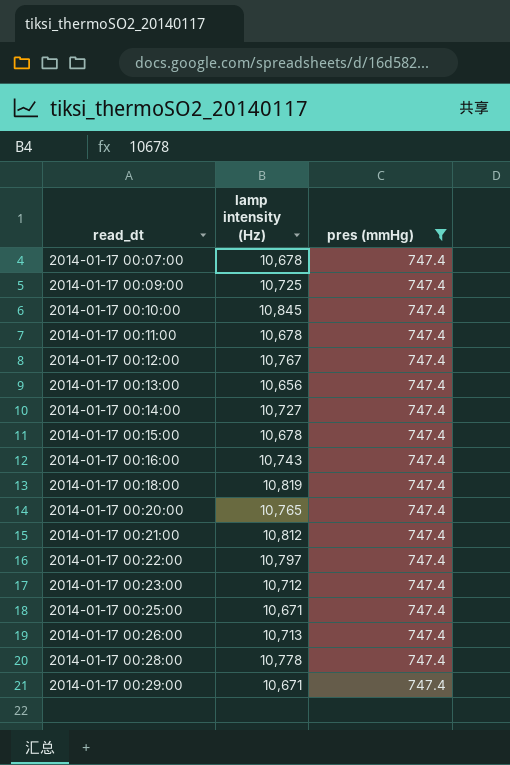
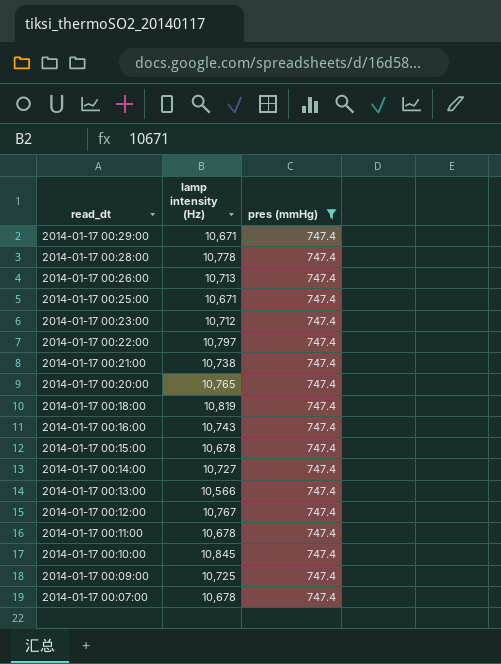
row order: read_dt ascending -> read_dt descending
2014-01-17 00:21:00 | lamp intensity (Hz): 10,812 -> 10,738
2014-01-17 00:13:00 | lamp intensity (Hz): 10,656 -> 10,566

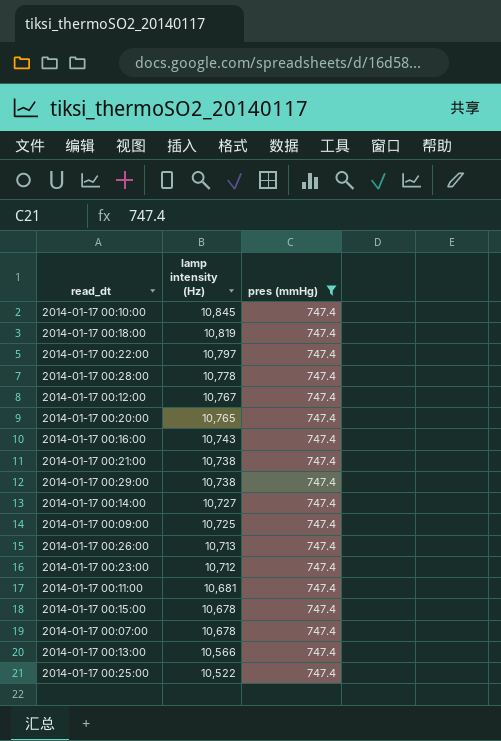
row order: read_dt descending -> lamp intensity (Hz) descending
2014-01-17 00:29:00 | lamp intensity (Hz): 10,671 -> 10,738
2014-01-17 00:11:00 | lamp intensity (Hz): 10,678 -> 10,681
2014-01-17 00:25:00 | lamp intensity (Hz): 10,671 -> 10,522

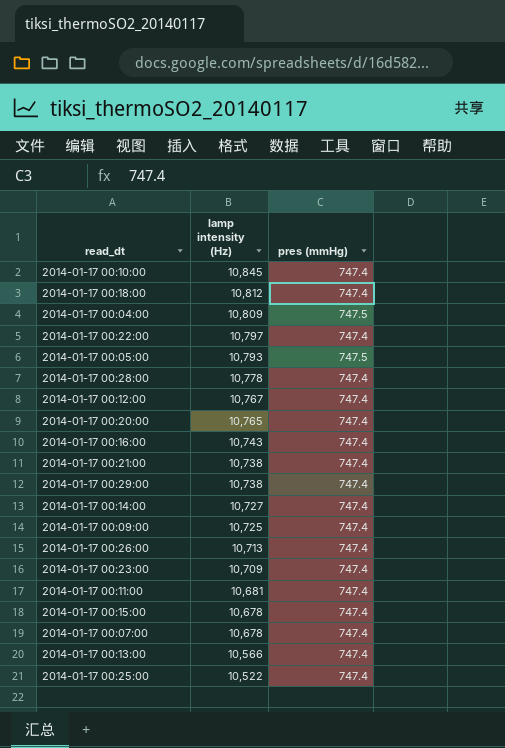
filter: pres (mmHg) = 747.4 -> none
2014-01-17 00:18:00 | lamp intensity (Hz): 10,819 -> 10,812
2014-01-17 00:23:00 | lamp intensity (Hz): 10,712 -> 10,709

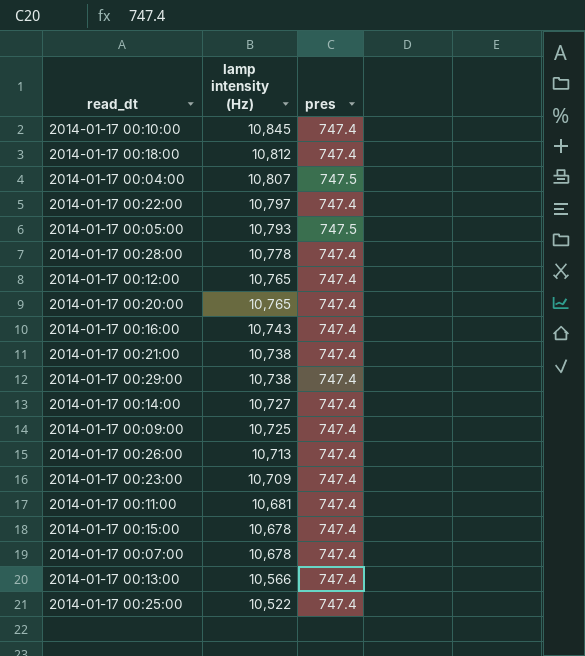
column name: pres (mmHg) -> pres
2014-01-17 00:04:00 | lamp intensity (Hz): 10,809 -> 10,807
2014-01-17 00:12:00 | lamp intensity (Hz): 10,767 -> 10,765

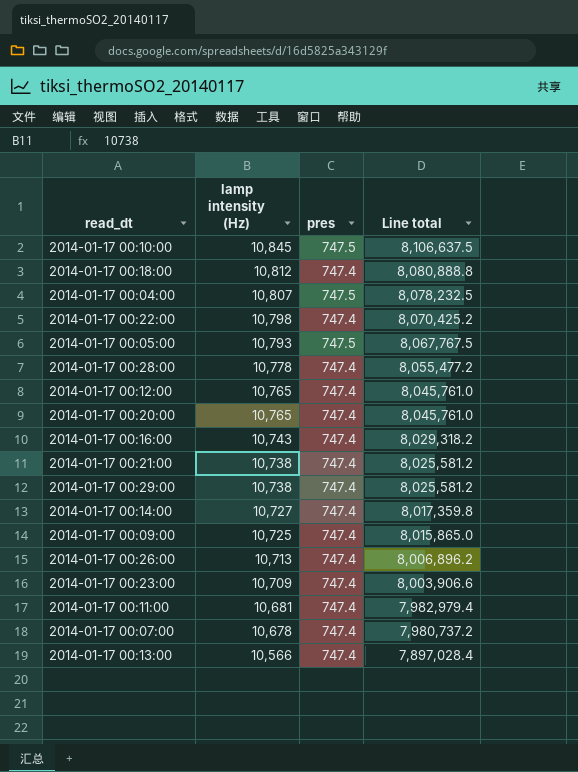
column Line total | formula: none -> [lamp intensity (Hz)] * [pres]
row 2014-01-17 00:15:00: 10,678 | 747.4 -> none
row 2014-01-17 00:25:00: 10,522 | 747.4 -> none
2014-01-17 00:10:00 | pres: 747.4 -> 747.5
2014-01-17 00:22:00 | lamp intensity (Hz): 10,797 -> 10,798

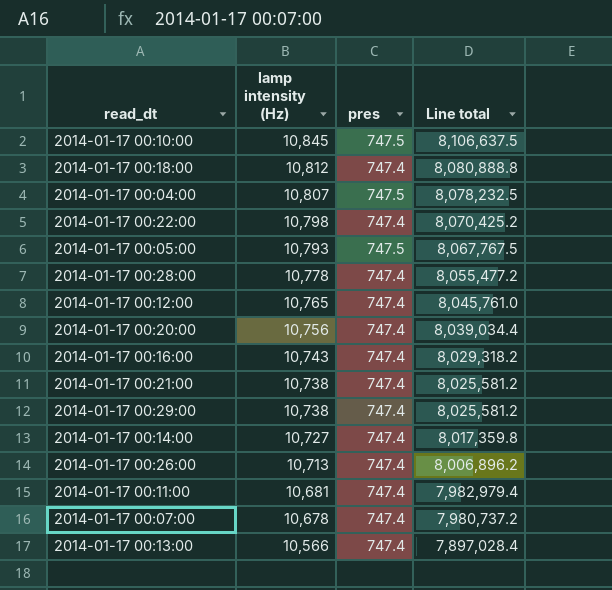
row 2014-01-17 00:09:00: 10,725 | 747.4 | 8,015,865.0 -> none
row 2014-01-17 00:23:00: 10,709 | 747.4 | 8,003,906.6 -> none
2014-01-17 00:20:00 | lamp intensity (Hz): 10,765 -> 10,756
2014-01-17 00:20:00 | Line total: 8,045,761.0 -> 8,039,034.4

